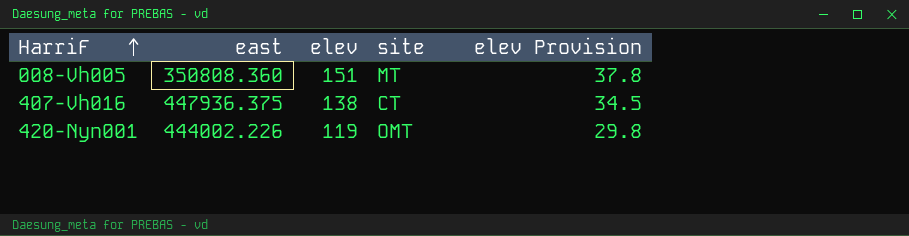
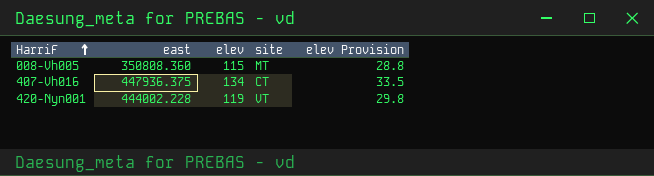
008-Vh005 | elev: 151 -> 115
008-Vh005 | elev Provision: 37.8 -> 28.8
407-Vh016 | elev: 138 -> 134
407-Vh016 | elev Provision: 34.5 -> 33.5
420-Nyn001 | east: 444002.226 -> 444002.228
420-Nyn001 | site: OMT -> VT

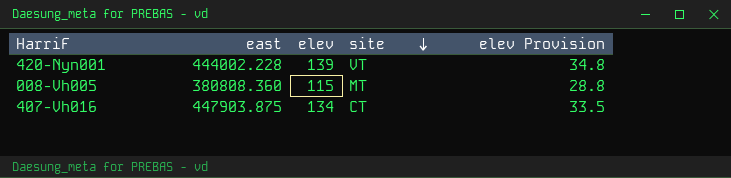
row order: HarriF ascending -> site descending
420-Nyn001 | elev: 119 -> 139
420-Nyn001 | elev Provision: 29.8 -> 34.8
008-Vh005 | east: 350808.360 -> 380808.360
407-Vh016 | east: 447936.375 -> 447903.875

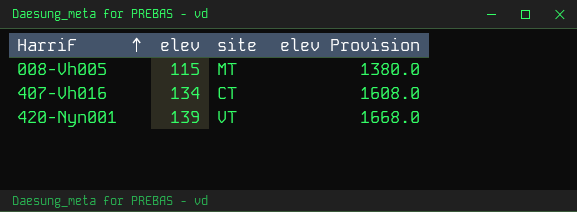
row order: site descending -> HarriF ascending
column east | position: 2 -> none
column elev Provision | formula: [elev] * 0.25 -> [elev] * 12

